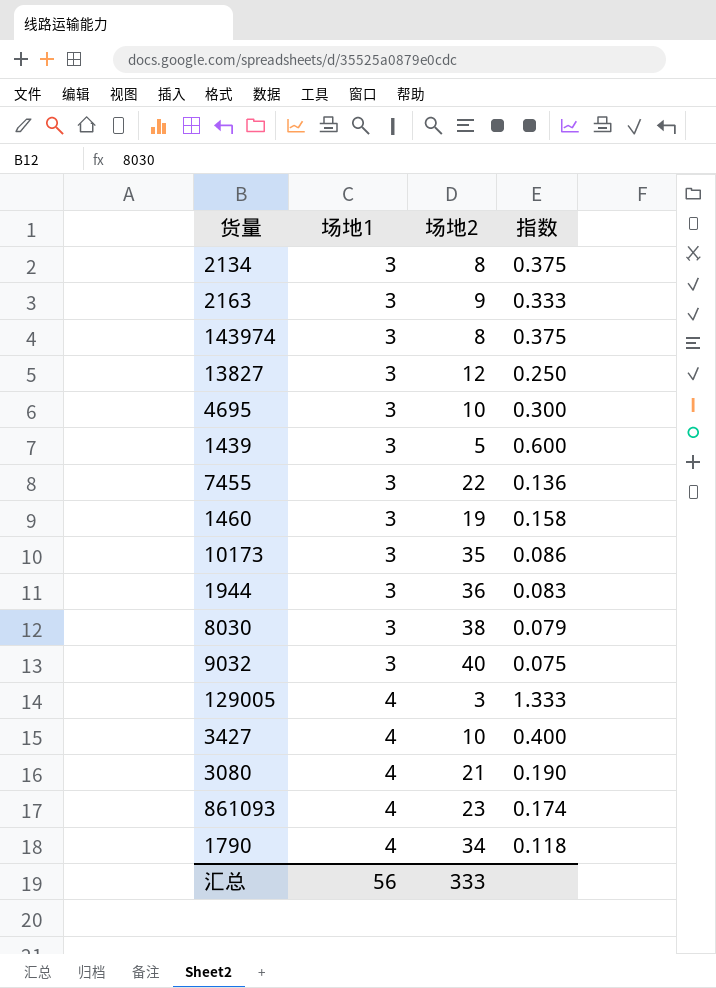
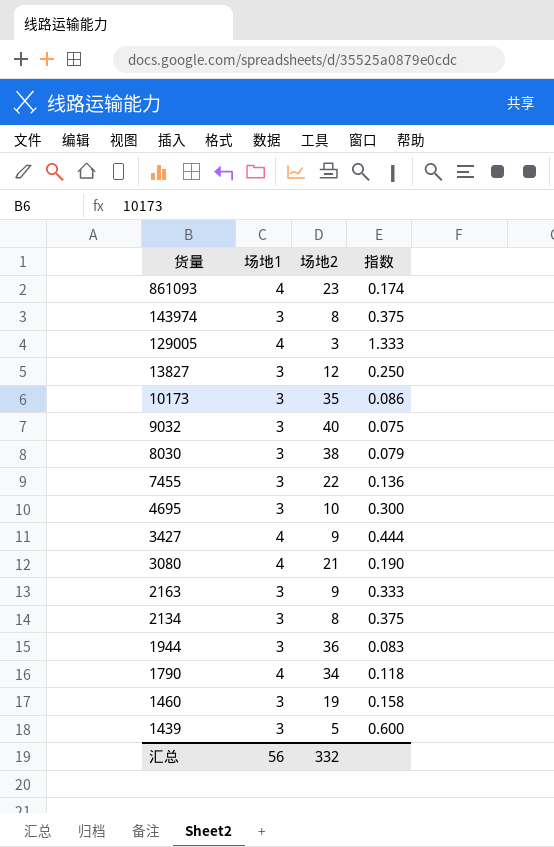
row order: 场地1 ascending -> 货量 descending
3427 | 场地2: 10 -> 9
3427 | 指数: 0.400 -> 0.444
汇总 | 场地2: 333 -> 332

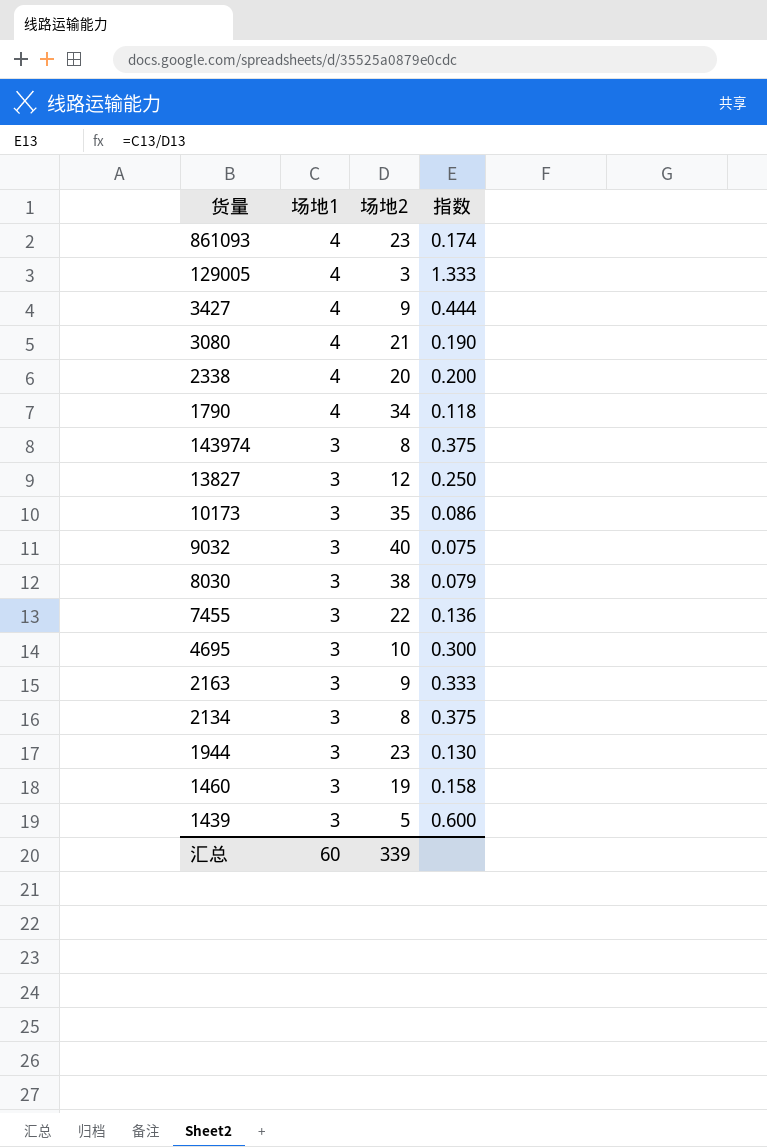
row order: 货量 descending -> 场地1 descending
row 2338: none -> 4 | 20 | 0.200
1944 | 场地2: 36 -> 23
1944 | 指数: 0.083 -> 0.130
汇总 | 场地1: 56 -> 60
汇总 | 场地2: 332 -> 339

